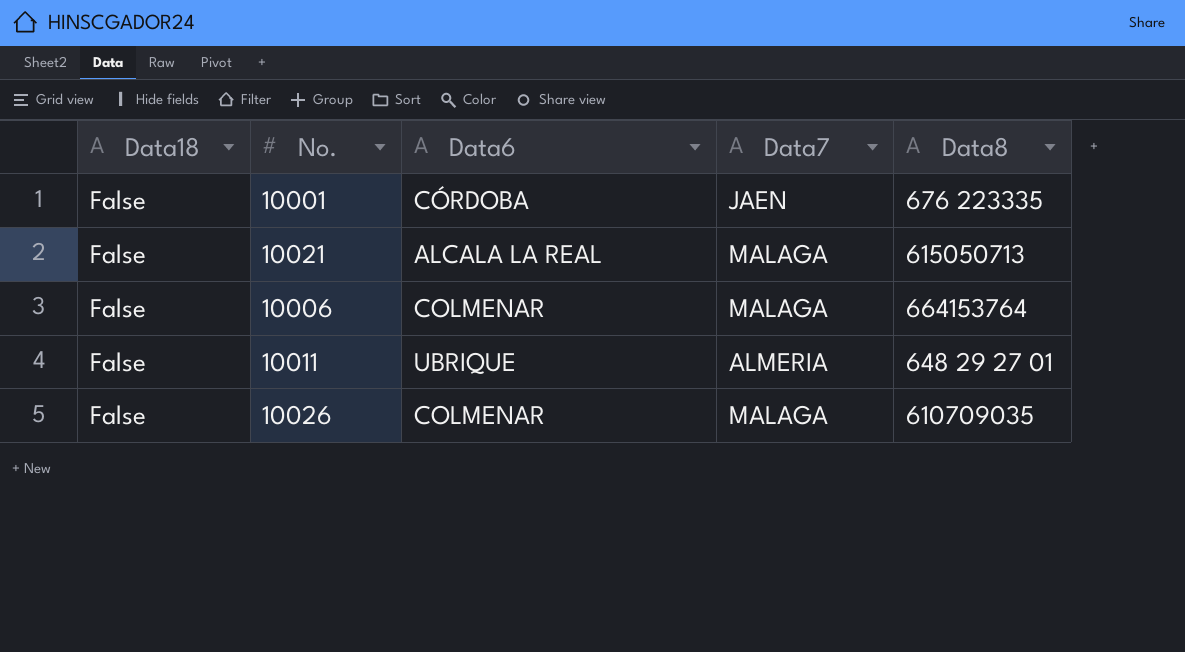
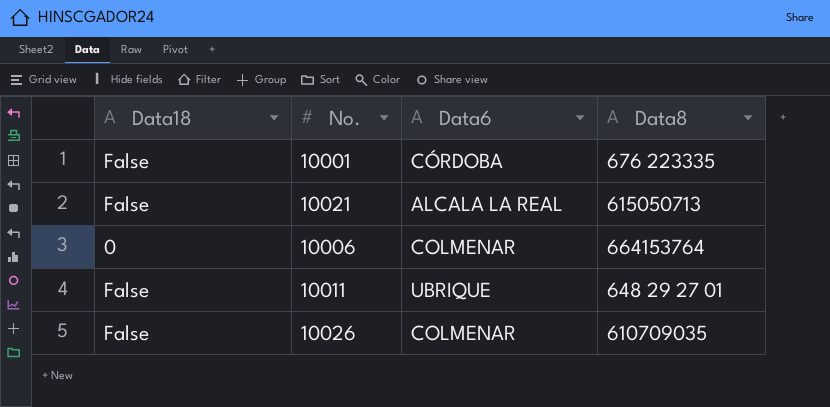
column Data7 | position: 4 -> none
10006 | Data18: False -> 0

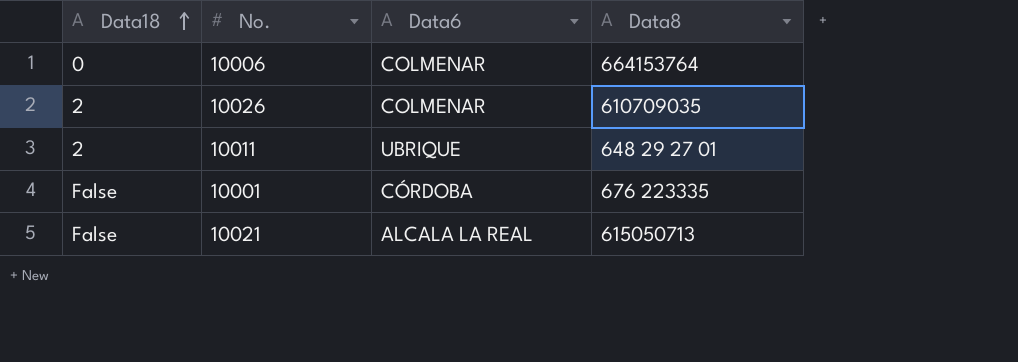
row order: none -> Data18 ascending
10026 | Data18: False -> 2
10011 | Data18: False -> 2

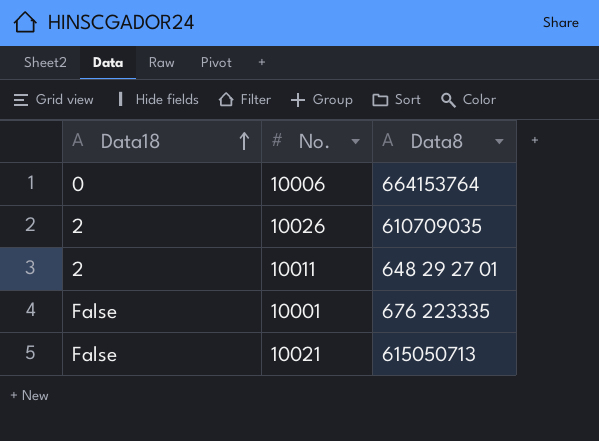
column Data6 | position: 3 -> none

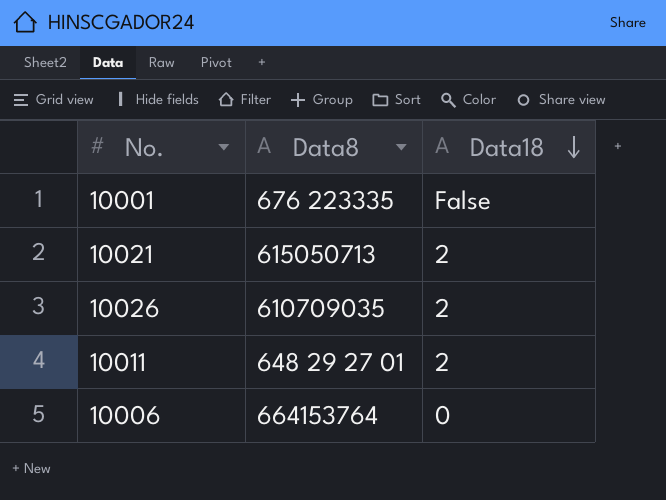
row order: Data18 ascending -> Data18 descending
column Data18 | position: 1 -> 3
10021 | Data18: False -> 2

